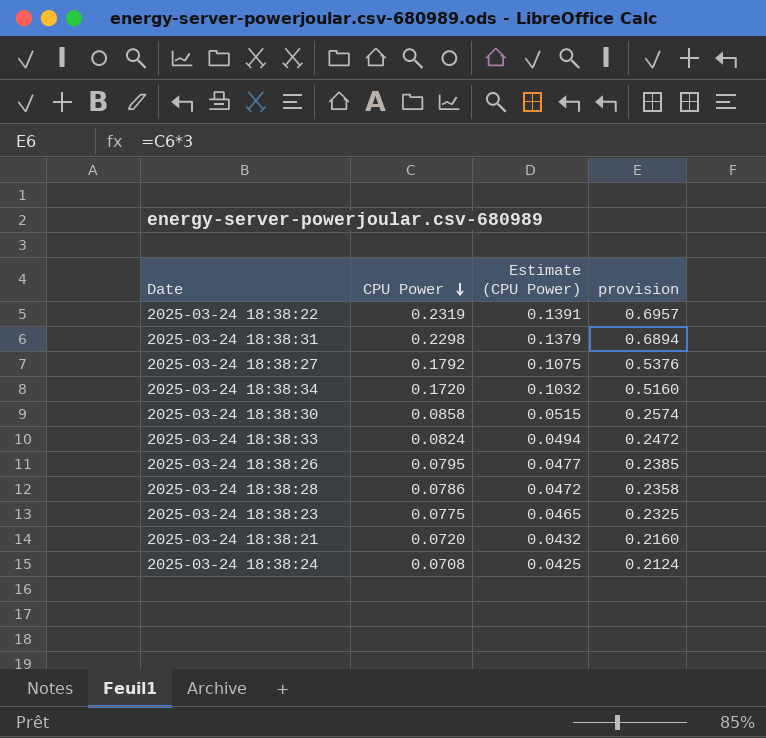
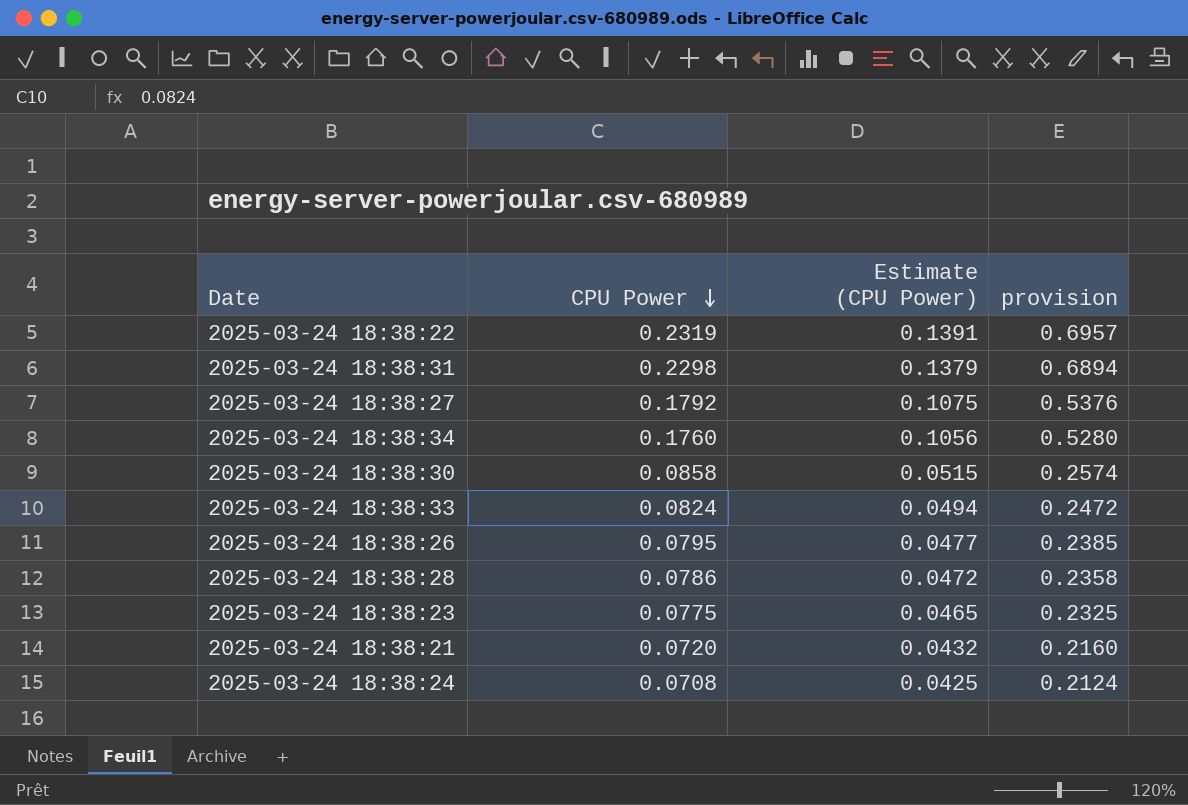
2025-03-24 18:38:34 | CPU Power: 0.1720 -> 0.1760
2025-03-24 18:38:34 | Estimate (CPU Power): 0.1032 -> 0.1056
2025-03-24 18:38:34 | provision: 0.5160 -> 0.5280

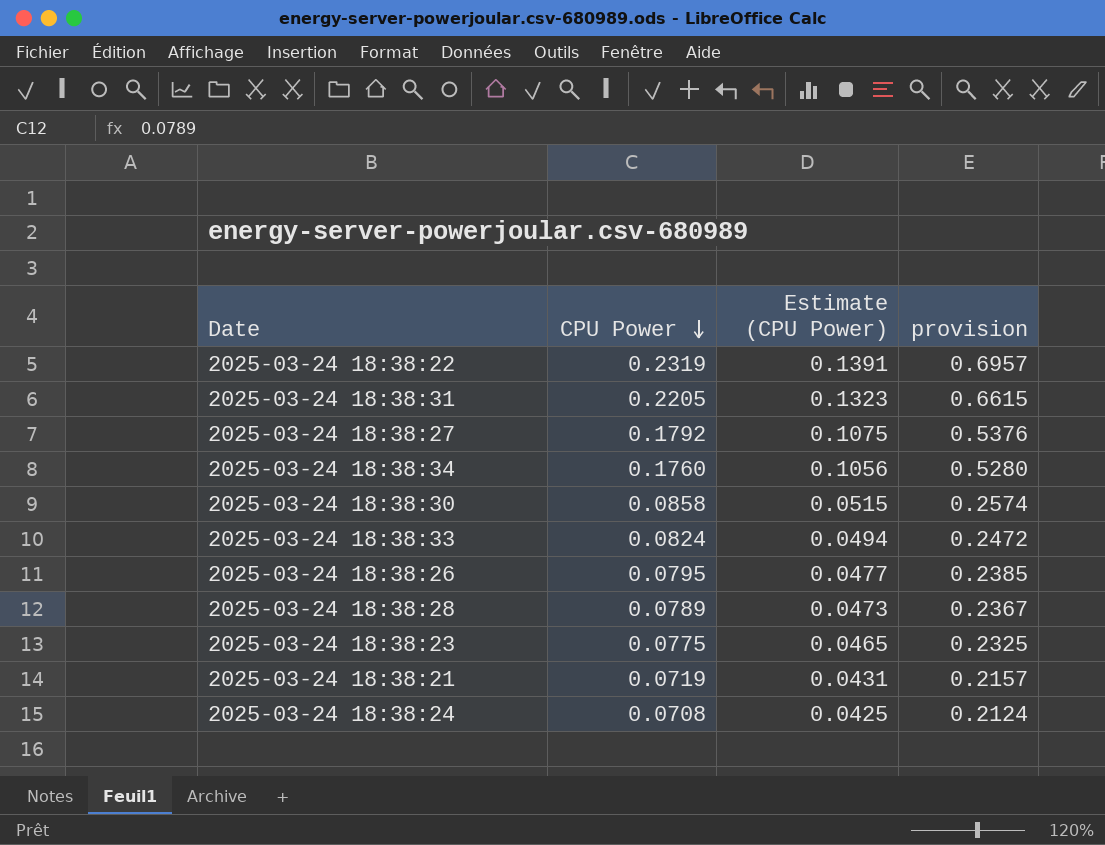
2025-03-24 18:38:31 | CPU Power: 0.2298 -> 0.2205
2025-03-24 18:38:31 | Estimate (CPU Power): 0.1379 -> 0.1323
2025-03-24 18:38:31 | provision: 0.6894 -> 0.6615
2025-03-24 18:38:28 | CPU Power: 0.0786 -> 0.0789
2025-03-24 18:38:28 | Estimate (CPU Power): 0.0472 -> 0.0473
2025-03-24 18:38:28 | provision: 0.2358 -> 0.2367
2025-03-24 18:38:21 | CPU Power: 0.0720 -> 0.0719
2025-03-24 18:38:21 | Estimate (CPU Power): 0.0432 -> 0.0431
2025-03-24 18:38:21 | provision: 0.2160 -> 0.2157

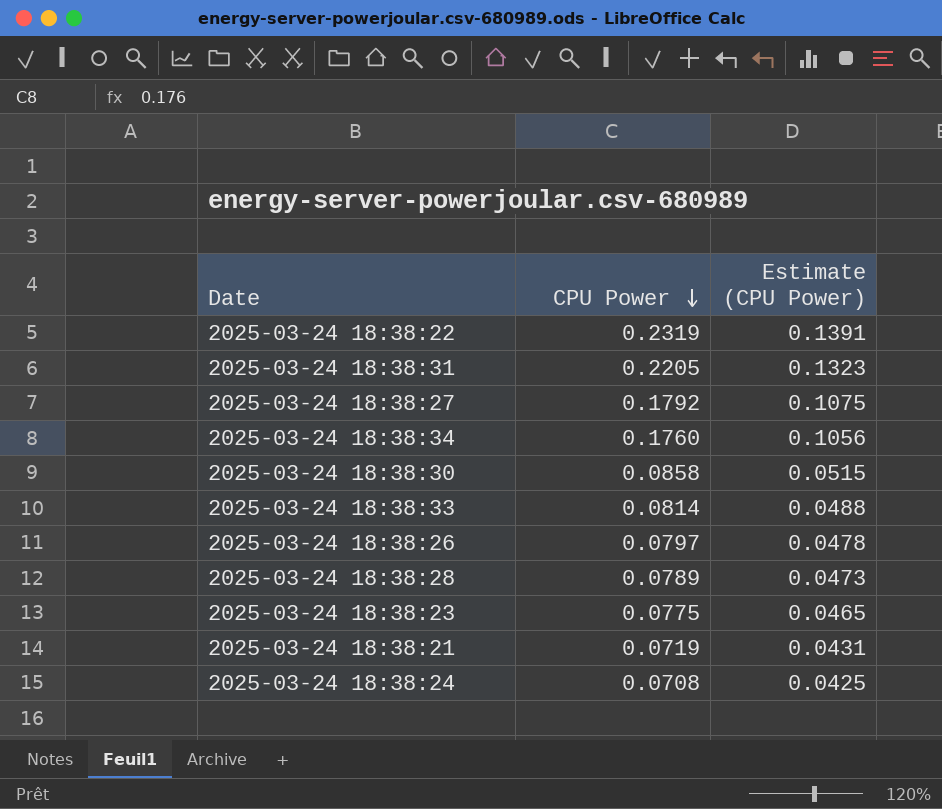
column provision | formula: [CPU Power] * 3 -> none
2025-03-24 18:38:33 | CPU Power: 0.0824 -> 0.0814
2025-03-24 18:38:33 | Estimate (CPU Power): 0.0494 -> 0.0488
2025-03-24 18:38:26 | CPU Power: 0.0795 -> 0.0797
2025-03-24 18:38:26 | Estimate (CPU Power): 0.0477 -> 0.0478

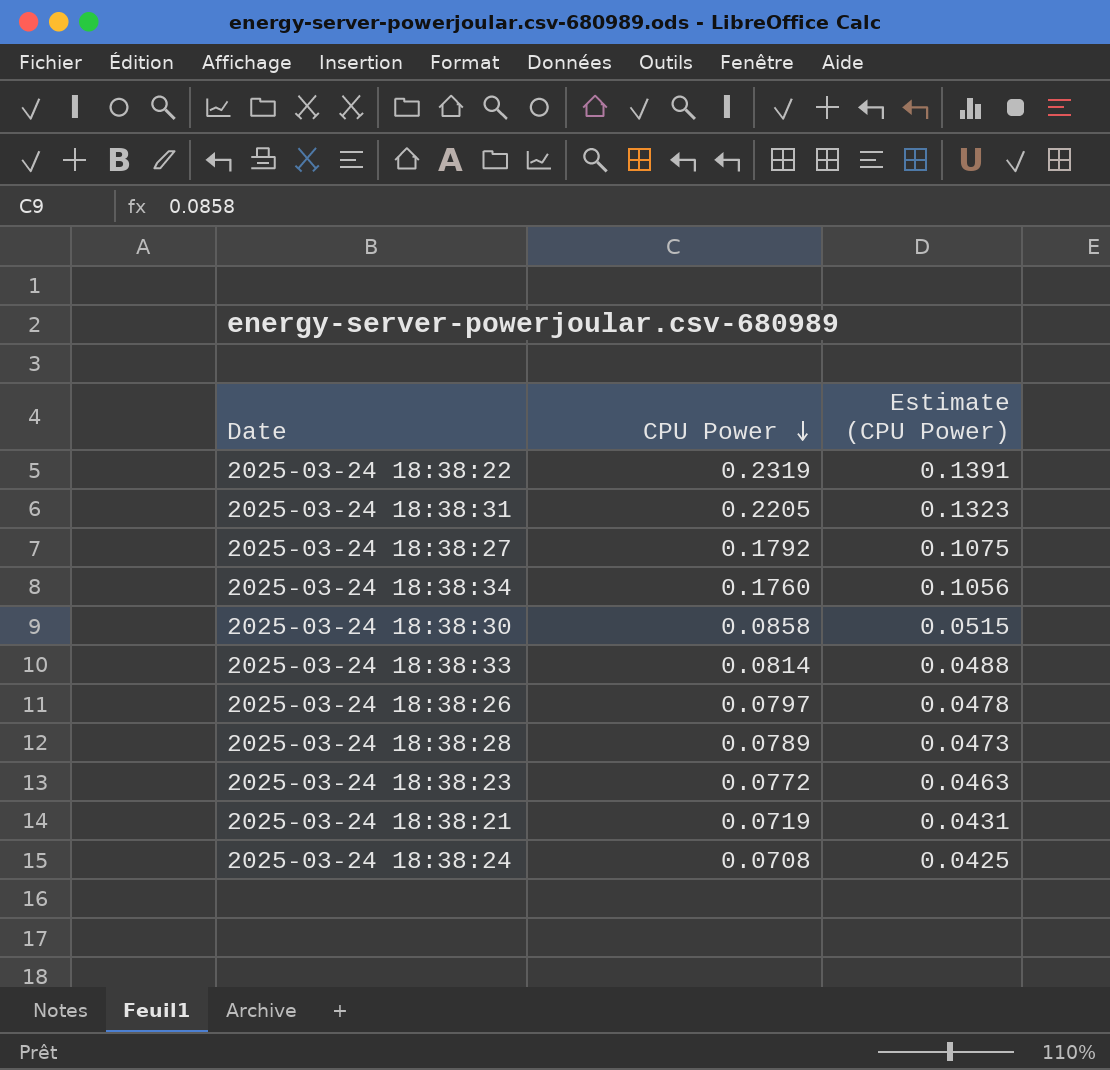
2025-03-24 18:38:23 | CPU Power: 0.0775 -> 0.0772
2025-03-24 18:38:23 | Estimate (CPU Power): 0.0465 -> 0.0463

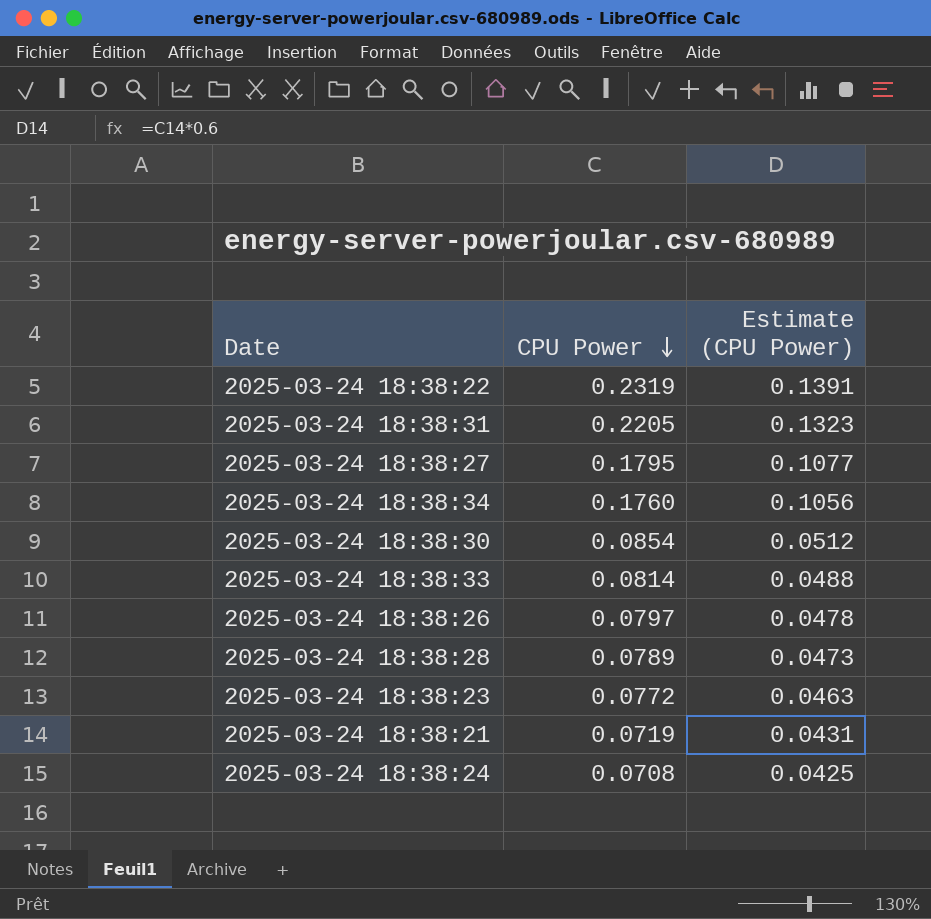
2025-03-24 18:38:27 | CPU Power: 0.1792 -> 0.1795
2025-03-24 18:38:27 | Estimate (CPU Power): 0.1075 -> 0.1077
2025-03-24 18:38:30 | CPU Power: 0.0858 -> 0.0854
2025-03-24 18:38:30 | Estimate (CPU Power): 0.0515 -> 0.0512

